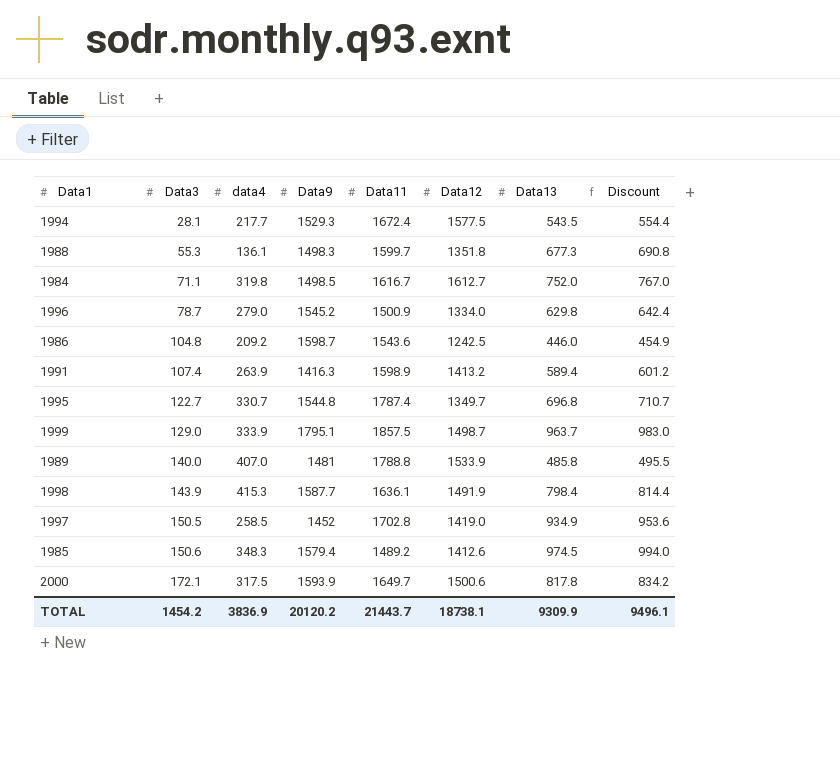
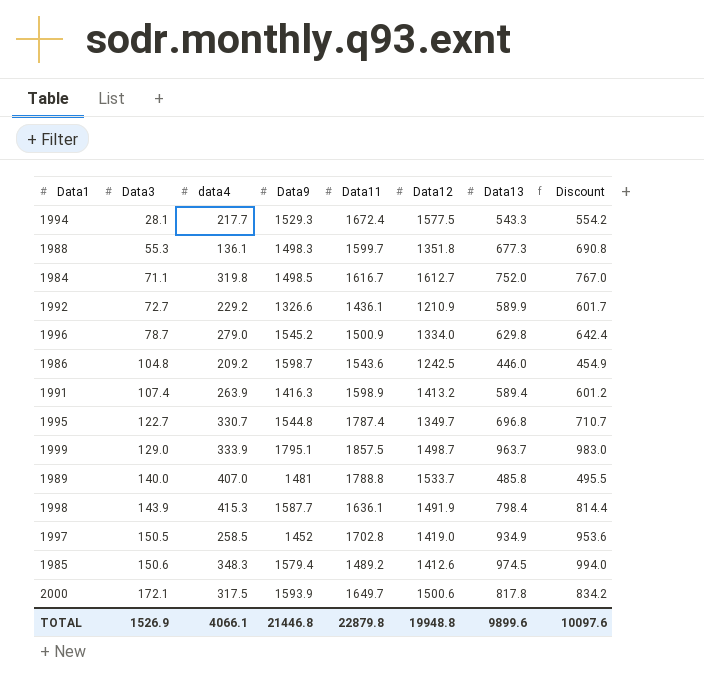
1994 | Data13: 543.5 -> 543.3
1994 | Discount: 554.4 -> 554.2
row 1992: none -> 72.7 | 229.2 | 1326.6 | 1436.1 | 1210.9 | 589.9 | 601.7
1989 | Data12: 1533.9 -> 1533.7
TOTAL | Data3: 1454.2 -> 1526.9
TOTAL | data4: 3836.9 -> 4066.1
TOTAL | Data9: 20120.2 -> 21446.8
TOTAL | Data11: 21443.7 -> 22879.8
TOTAL | Data12: 18738.1 -> 19948.8
TOTAL | Data13: 9309.9 -> 9899.6
TOTAL | Discount: 9496.1 -> 10097.6

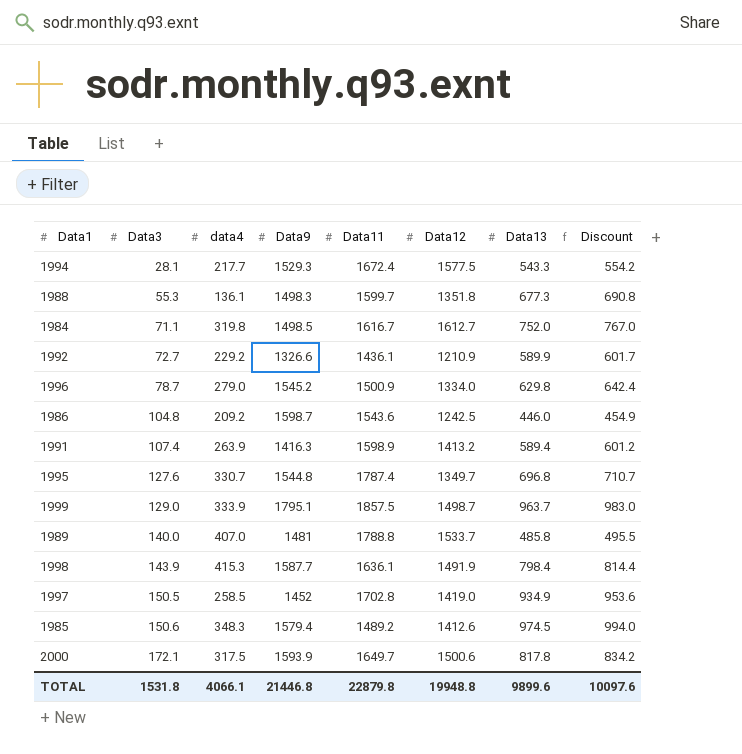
1995 | Data3: 122.7 -> 127.6
TOTAL | Data3: 1526.9 -> 1531.8

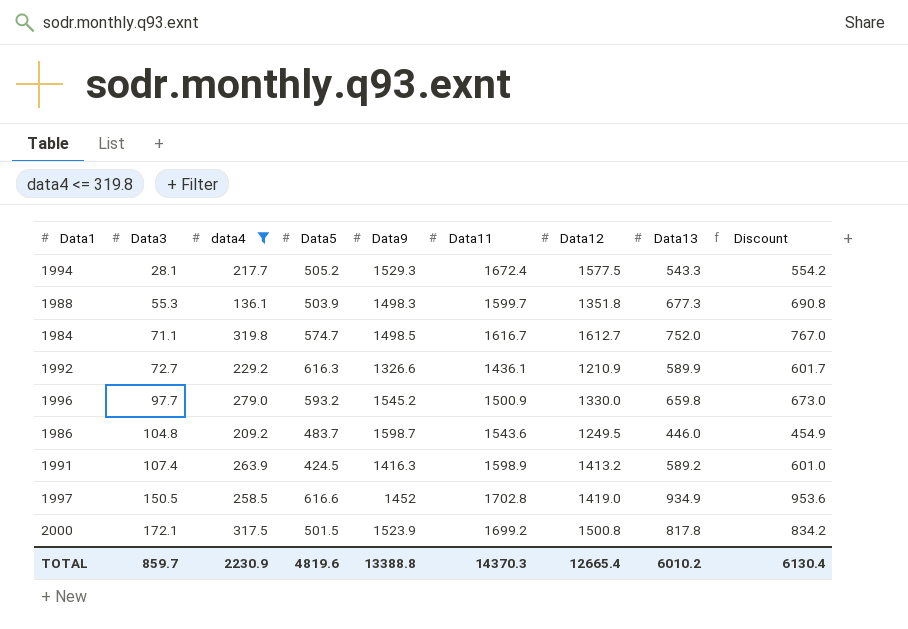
filter: none -> data4 <= 319.8
column Data5 | position: none -> 4
1996 | Data3: 78.7 -> 97.7
1996 | Data12: 1334.0 -> 1330.0
1996 | Data13: 629.8 -> 659.8
1996 | Discount: 642.4 -> 673.0
1986 | Data12: 1242.5 -> 1249.5
1991 | Data13: 589.4 -> 589.2
1991 | Discount: 601.2 -> 601.0
2000 | Data9: 1593.9 -> 1523.9
2000 | Data11: 1649.7 -> 1699.2
2000 | Data12: 1500.6 -> 1500.8
TOTAL | Data3: 1531.8 -> 859.7
TOTAL | data4: 4066.1 -> 2230.9
TOTAL | Data9: 21446.8 -> 13388.8
TOTAL | Data11: 22879.8 -> 14370.3
TOTAL | Data12: 19948.8 -> 12665.4
TOTAL | Data13: 9899.6 -> 6010.2
TOTAL | Discount: 10097.6 -> 6130.4

